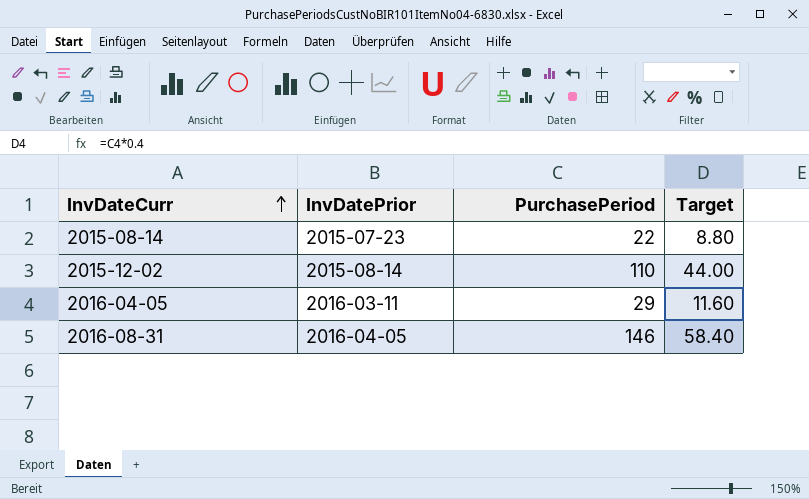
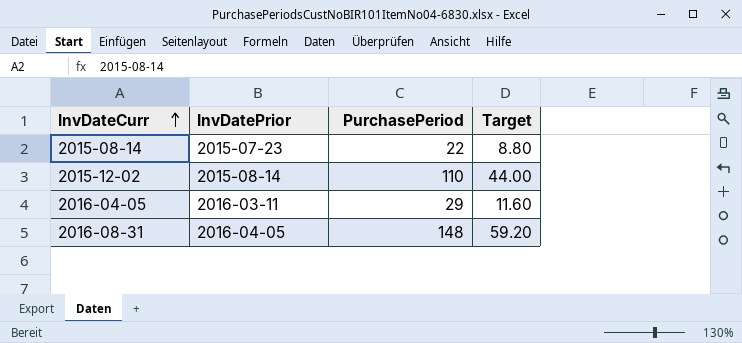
2016-08-31 | PurchasePeriod: 146 -> 148
2016-08-31 | Target: 58.40 -> 59.20

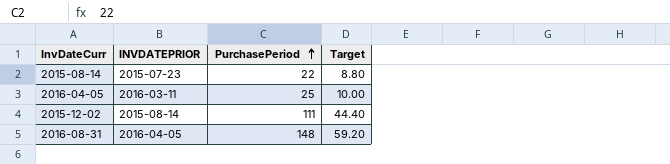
row order: InvDateCurr ascending -> PurchasePeriod ascending
column name: InvDatePrior -> INVDATEPRIOR
2016-04-05 | PurchasePeriod: 29 -> 25
2016-04-05 | Target: 11.60 -> 10.00
2015-12-02 | PurchasePeriod: 110 -> 111
2015-12-02 | Target: 44.00 -> 44.40

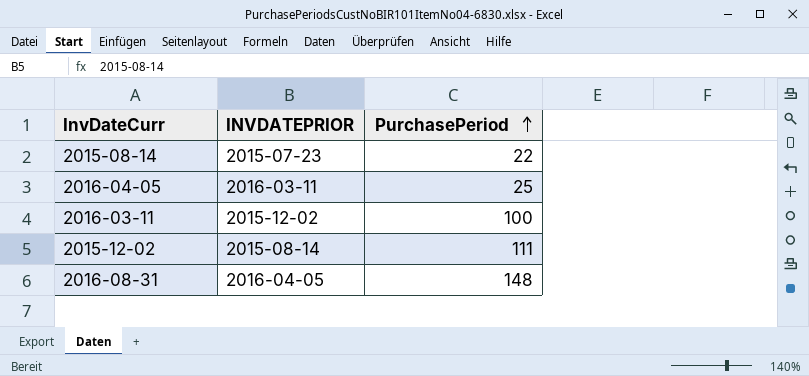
column Target | formula: [PurchasePeriod] * 0.4 -> none
row 2016-03-11: none -> 2015-12-02 | 100

